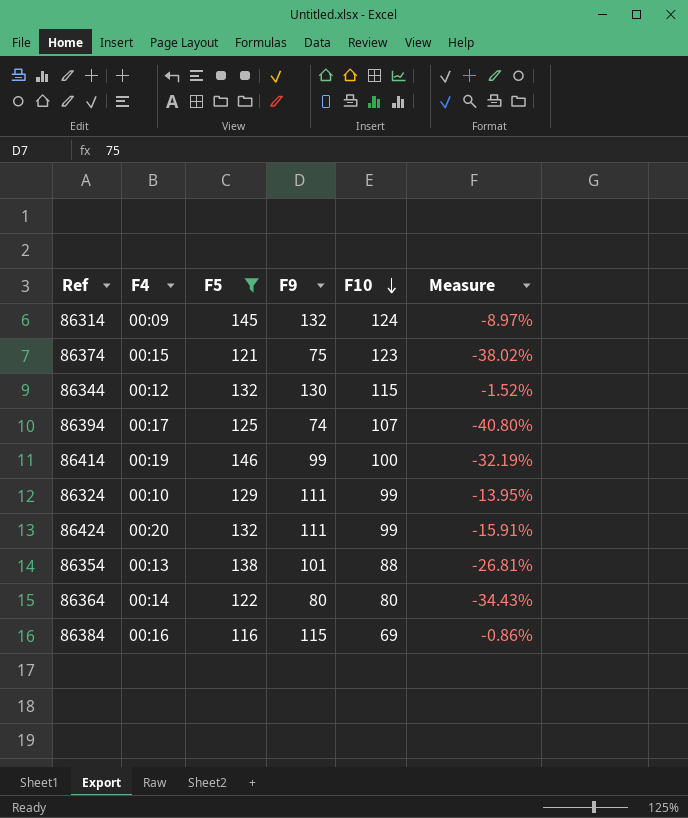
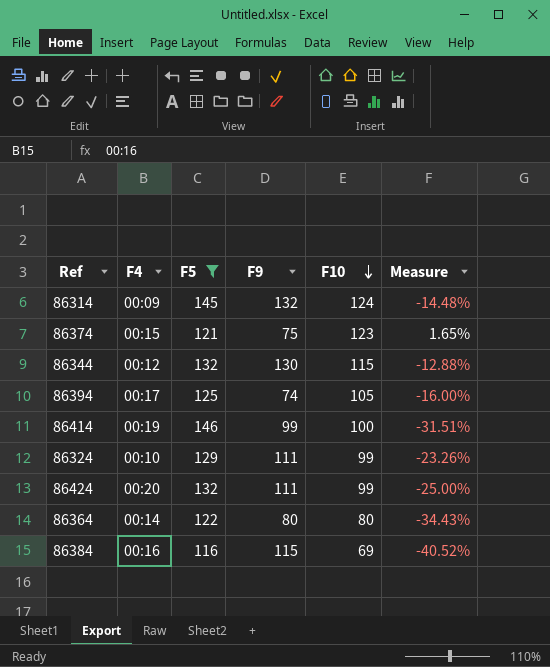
column Measure | formula: ([F9] - [F5]) / [F5] -> ([F10] - [F5]) / [F5]
row 86354: 00:13 | 138 | 101 | 88 | -26.81% -> none
86394 | F10: 107 -> 105

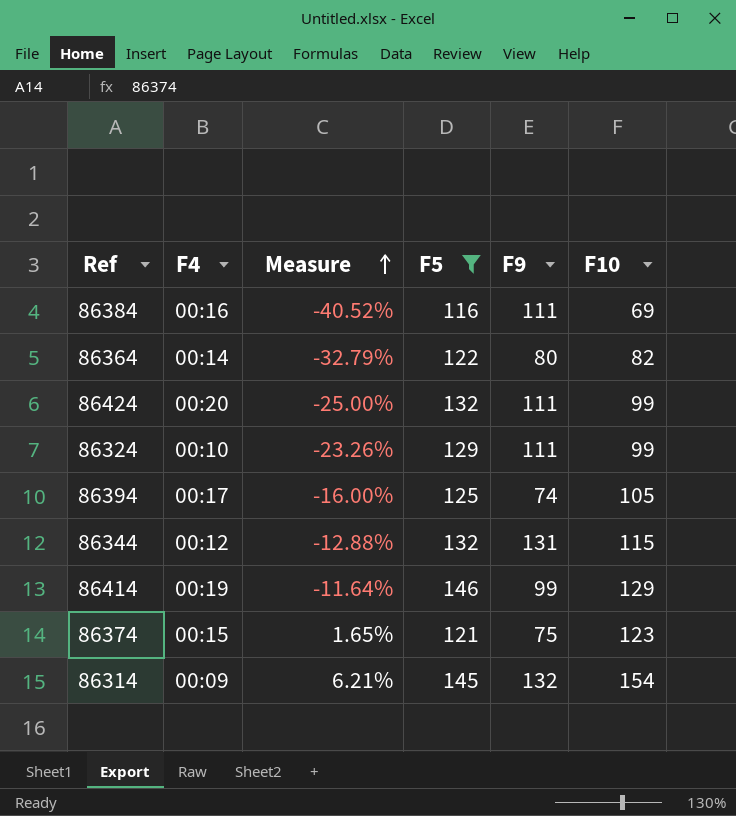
row order: F10 descending -> Measure ascending
column Measure | position: 6 -> 3
86384 | F9: 115 -> 111
86364 | Measure: -34.43% -> -32.79%
86364 | F10: 80 -> 82
86344 | F9: 130 -> 131
86414 | Measure: -31.51% -> -11.64%
86414 | F10: 100 -> 129
86314 | Measure: -14.48% -> 6.21%
86314 | F10: 124 -> 154

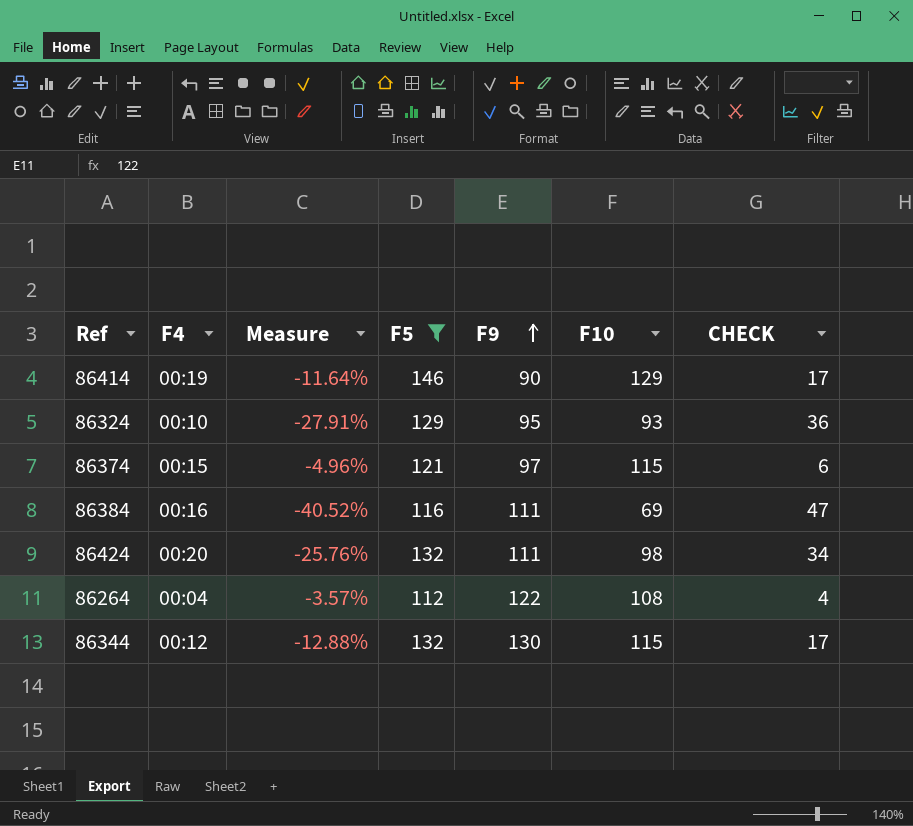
row order: Measure ascending -> F9 ascending
column CHECK | formula: none -> [F5] - [F10]
row 86364: 00:14 | -32.79% | 122 | 80 | 82 -> none
row 86394: 00:17 | -16.00% | 125 | 74 | 105 -> none
row 86314: 00:09 | 6.21% | 145 | 132 | 154 -> none
86414 | F9: 99 -> 90
86324 | Measure: -23.26% -> -27.91%
86324 | F9: 111 -> 95
86324 | F10: 99 -> 93
86374 | Measure: 1.65% -> -4.96%
86374 | F9: 75 -> 97
86374 | F10: 123 -> 115
86424 | Measure: -25.00% -> -25.76%
86424 | F10: 99 -> 98
row 86264: none -> 00:04 | -3.57% | 112 | 122 | 108 | 4
86344 | F9: 131 -> 130

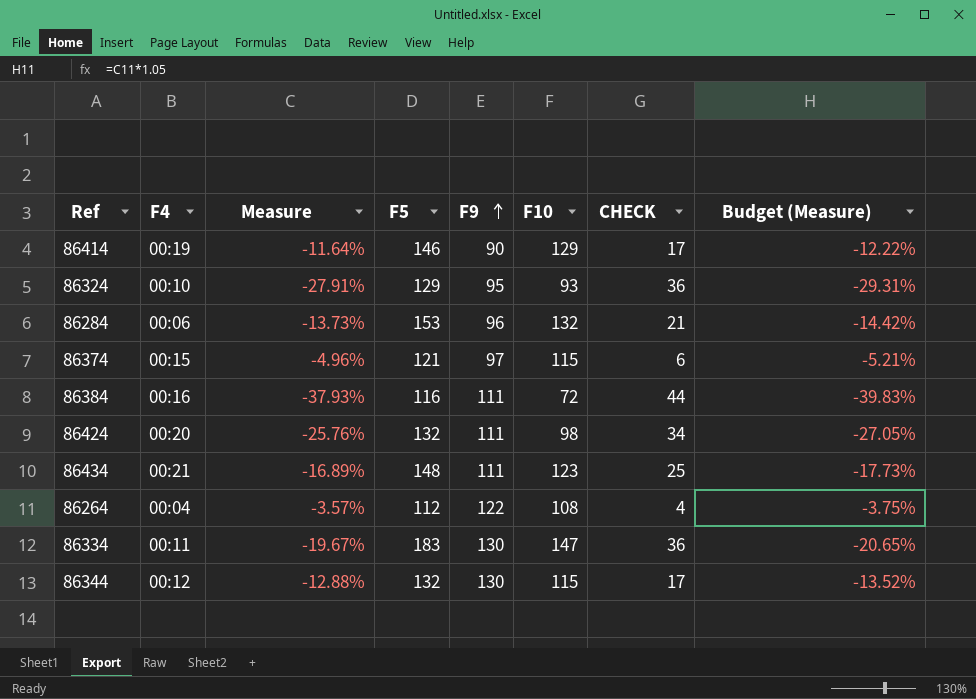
filter: F5 <= 146 -> none
column Budget (Measure) | formula: none -> [Measure] * 1.05
86384 | Measure: -40.52% -> -37.93%
86384 | F10: 69 -> 72
86384 | CHECK: 47 -> 44

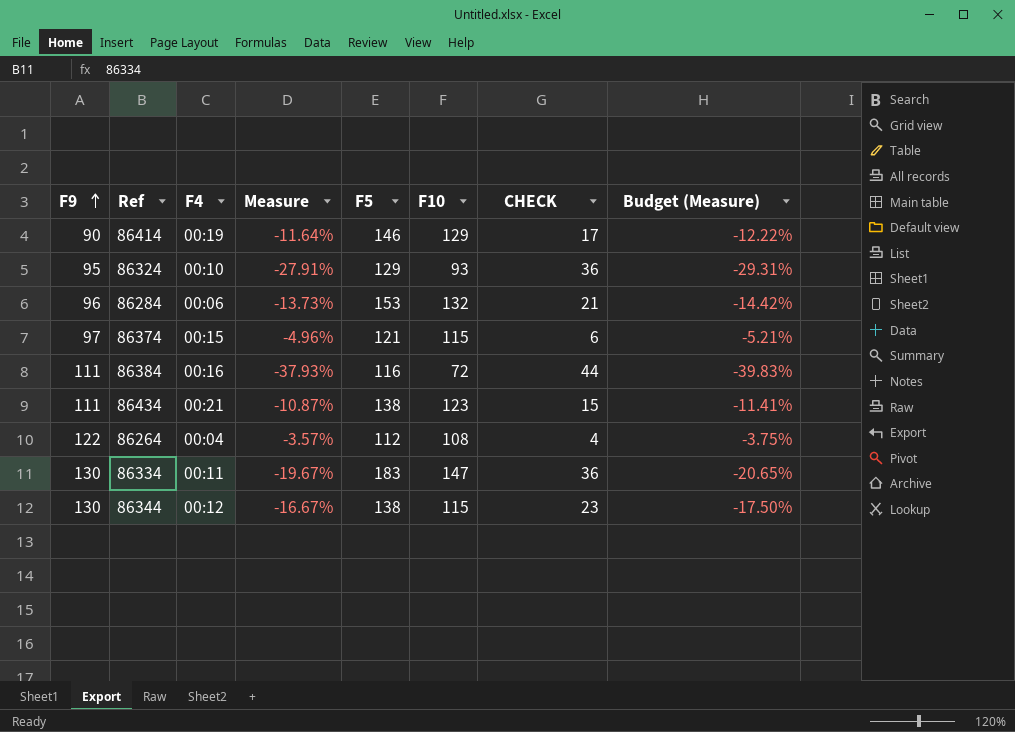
column F9 | position: 5 -> 1
row 86424: 00:20 | -25.76% | 132 | 111 | 98 | 34 | -27.05% -> none
86434 | Measure: -16.89% -> -10.87%
86434 | F5: 148 -> 138
86434 | CHECK: 25 -> 15
86434 | Budget (Measure): -17.73% -> -11.41%
86344 | Measure: -12.88% -> -16.67%
86344 | F5: 132 -> 138
86344 | CHECK: 17 -> 23
86344 | Budget (Measure): -13.52% -> -17.50%

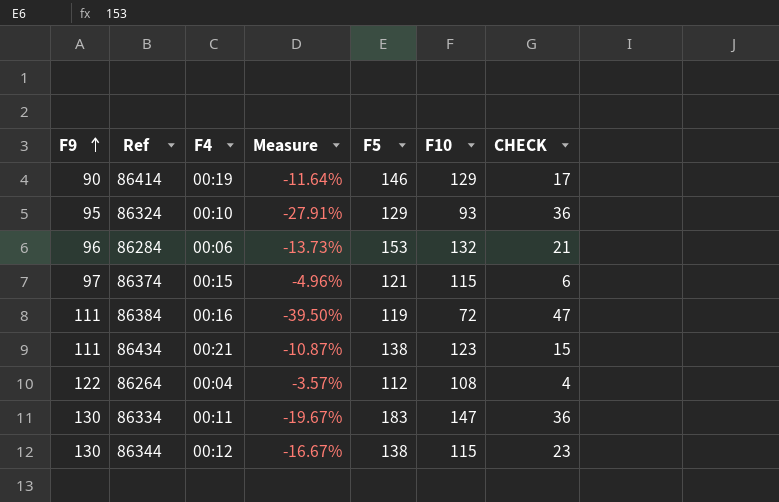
column Budget (Measure) | formula: [Measure] * 1.05 -> none
86384 | Measure: -37.93% -> -39.50%
86384 | F5: 116 -> 119
86384 | CHECK: 44 -> 47

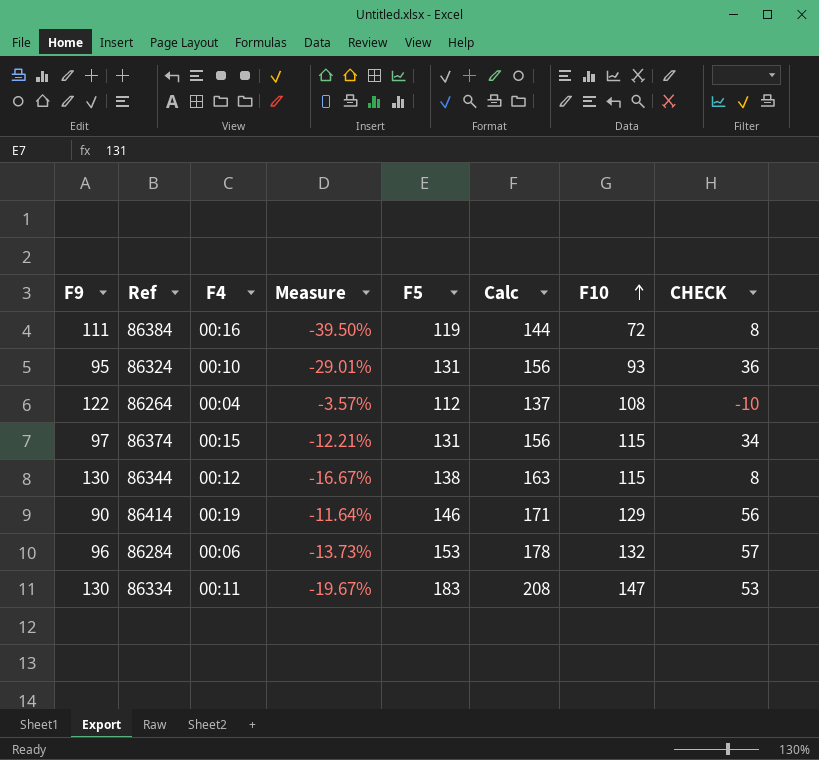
row order: F9 ascending -> F10 ascending
column Calc | formula: none -> [F5] + 25
column CHECK | formula: [F5] - [F10] -> [F5] - [F9]
row 86434: 111 | 00:21 | -10.87% | 138 | 123 | 15 -> none
86324 | Measure: -27.91% -> -29.01%
86324 | F5: 129 -> 131
86374 | Measure: -4.96% -> -12.21%
86374 | F5: 121 -> 131

